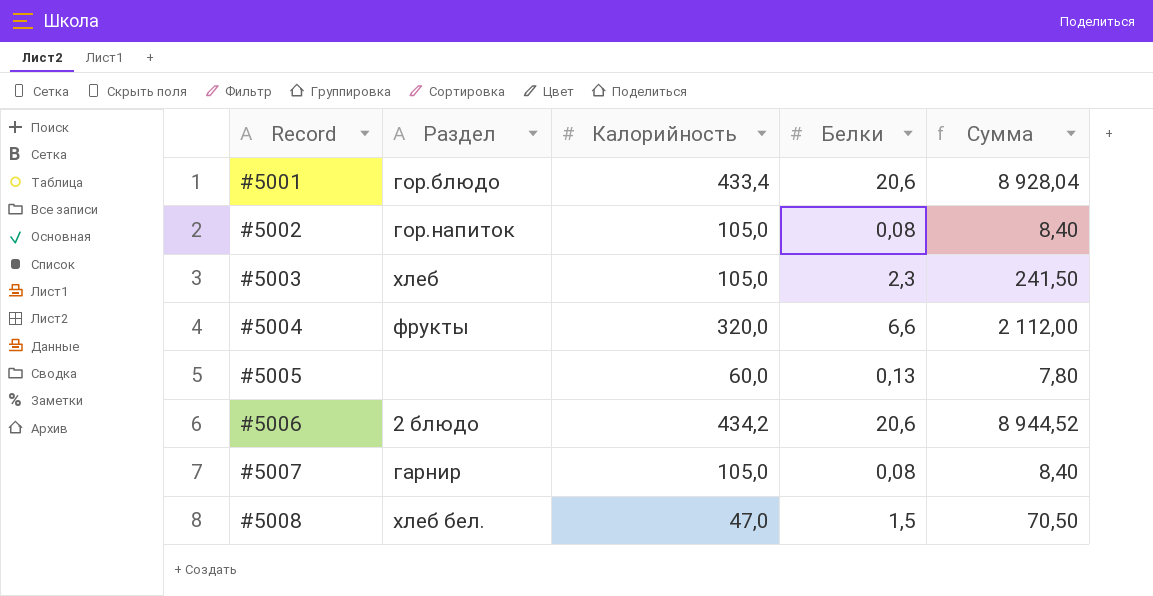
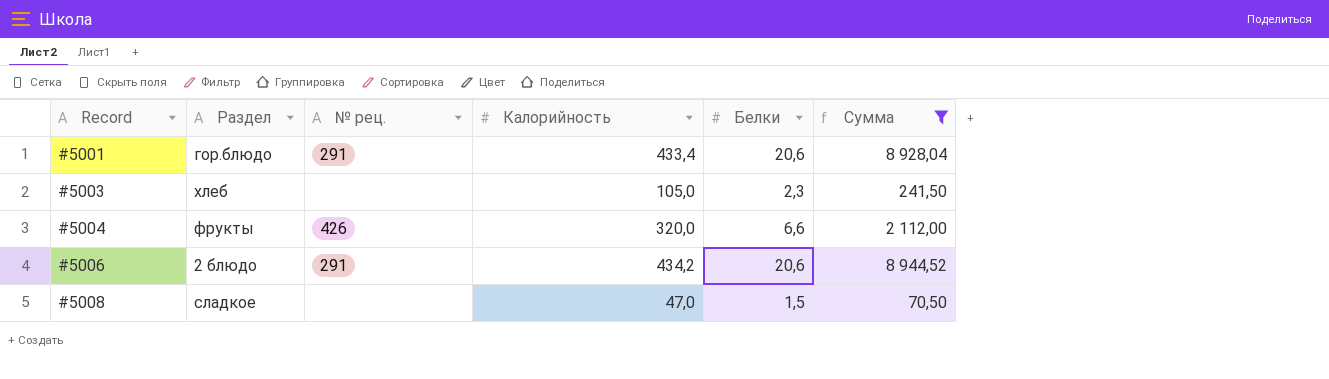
filter: none -> Сумма >= 70,50
column № рец. | position: none -> 3
#5008 | Раздел: хлеб бел. -> сладкое

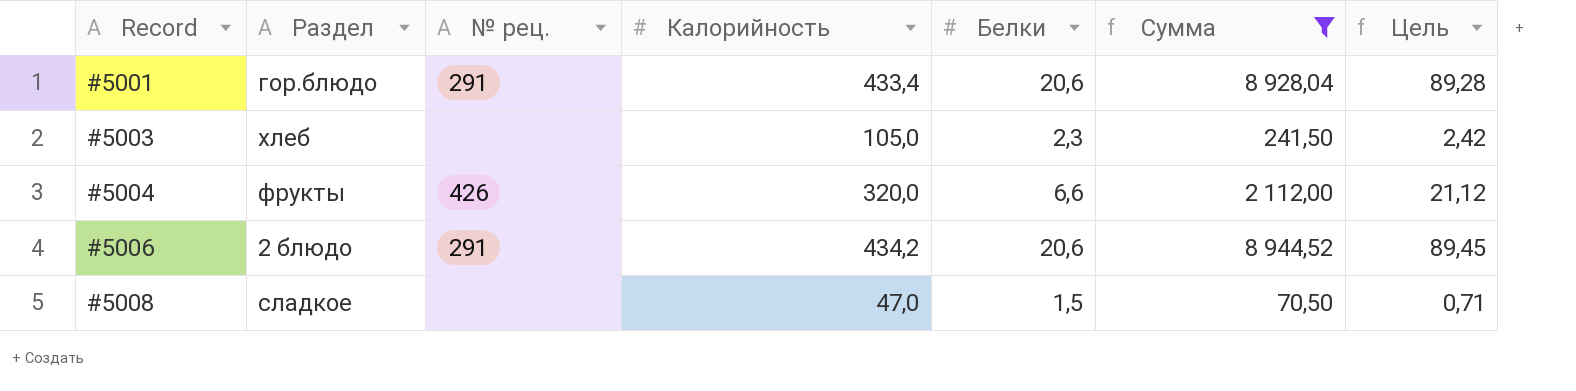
column Цель | formula: none -> [Сумма] * 0,01

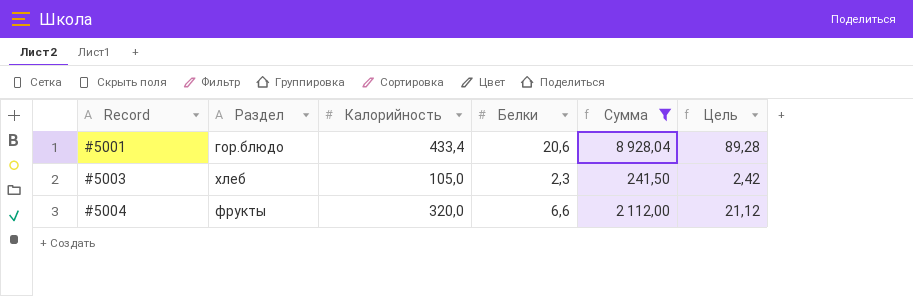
column № рец. | position: 3 -> none
row #5006: 2 блюдо | 291 | 434,2 | 20,6 | 8 944,52 | 89,45 -> none
row #5008: сладкое | none | 47,0 | 1,5 | 70,50 | 0,71 -> none

